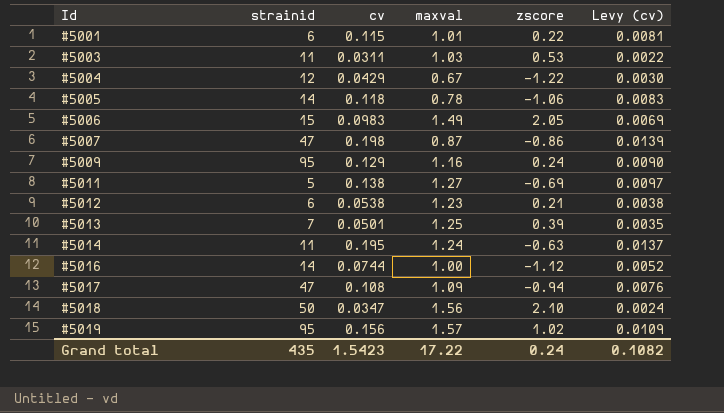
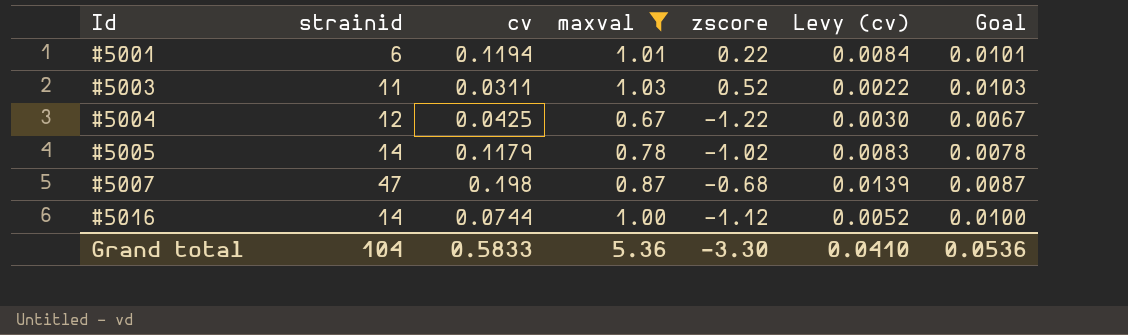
filter: none -> maxval <= 1.03
column Goal | formula: none -> [maxval] * 0.01
#5001 | cv: 0.115 -> 0.1194
#5001 | Levy (cv): 0.0081 -> 0.0084
#5003 | zscore: 0.53 -> 0.52
#5004 | cv: 0.0429 -> 0.0425
#5005 | cv: 0.118 -> 0.1179
#5005 | zscore: -1.06 -> -1.02
#5007 | zscore: -0.86 -> -0.68
Grand total | strainid: 435 -> 104
Grand total | cv: 1.5423 -> 0.5833
Grand total | maxval: 17.22 -> 5.36
Grand total | zscore: 0.24 -> -3.30
Grand total | Levy (cv): 0.1082 -> 0.0410

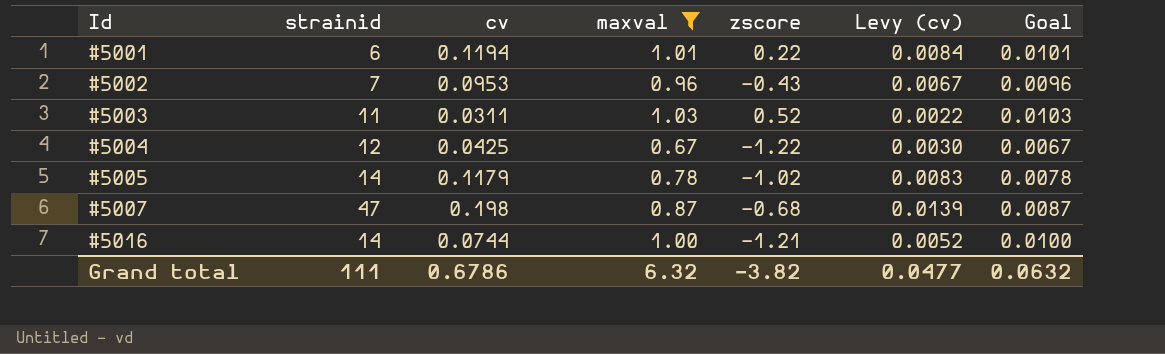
row #5002: none -> 7 | 0.0953 | 0.96 | -0.43 | 0.0067 | 0.0096
#5016 | zscore: -1.12 -> -1.21
Grand total | strainid: 104 -> 111
Grand total | cv: 0.5833 -> 0.6786
Grand total | maxval: 5.36 -> 6.32
Grand total | zscore: -3.30 -> -3.82
Grand total | Levy (cv): 0.0410 -> 0.0477
Grand total | Goal: 0.0536 -> 0.0632

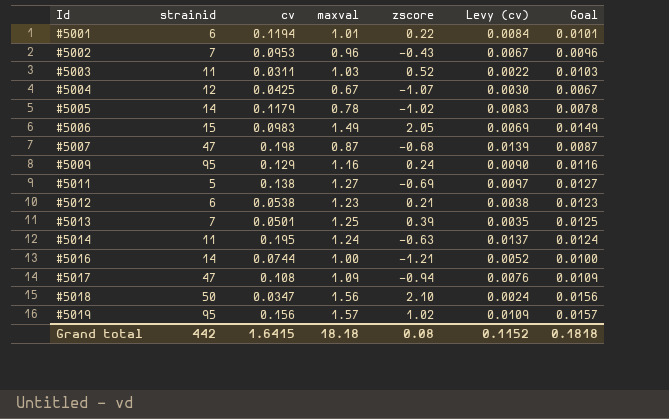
filter: maxval <= 1.03 -> none
#5004 | zscore: -1.22 -> -1.07
Grand total | strainid: 111 -> 442
Grand total | cv: 0.6786 -> 1.6415
Grand total | maxval: 6.32 -> 18.18
Grand total | zscore: -3.82 -> 0.08
Grand total | Levy (cv): 0.0477 -> 0.1152
Grand total | Goal: 0.0632 -> 0.1818

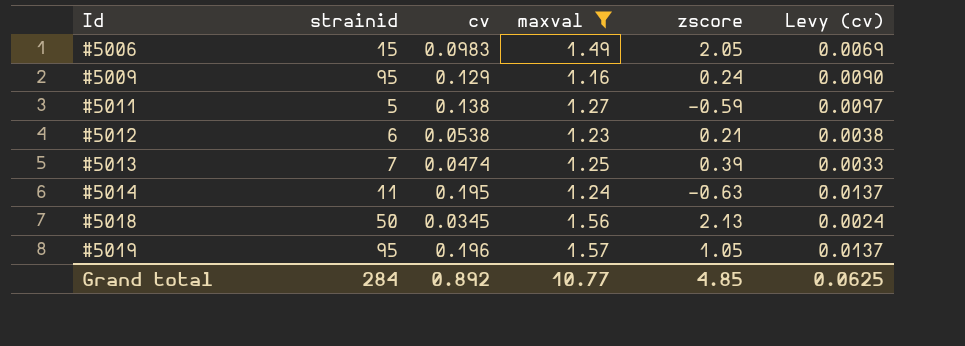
filter: none -> maxval >= 1.16
column Goal | formula: [maxval] * 0.01 -> none
#5011 | zscore: -0.69 -> -0.59
#5013 | cv: 0.0501 -> 0.0474
#5013 | Levy (cv): 0.0035 -> 0.0033
#5018 | cv: 0.0347 -> 0.0345
#5018 | zscore: 2.10 -> 2.13
#5019 | cv: 0.156 -> 0.196
#5019 | zscore: 1.02 -> 1.05
#5019 | Levy (cv): 0.0109 -> 0.0137
Grand total | strainid: 442 -> 284
Grand total | cv: 1.6415 -> 0.892
Grand total | maxval: 18.18 -> 10.77
Grand total | zscore: 0.08 -> 4.85
Grand total | Levy (cv): 0.1152 -> 0.0625

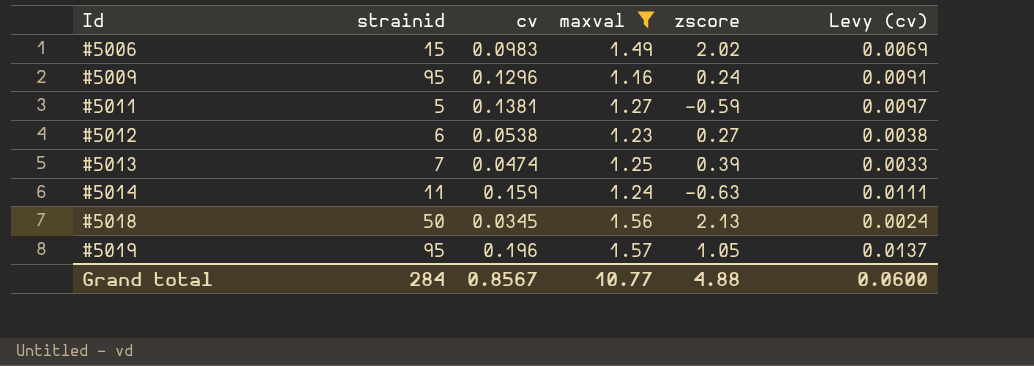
#5006 | zscore: 2.05 -> 2.02
#5009 | cv: 0.129 -> 0.1296
#5009 | Levy (cv): 0.0090 -> 0.0091
#5011 | cv: 0.138 -> 0.1381
#5012 | zscore: 0.21 -> 0.27
#5014 | cv: 0.195 -> 0.159
#5014 | Levy (cv): 0.0137 -> 0.0111
Grand total | cv: 0.892 -> 0.8567
Grand total | zscore: 4.85 -> 4.88
Grand total | Levy (cv): 0.0625 -> 0.0600

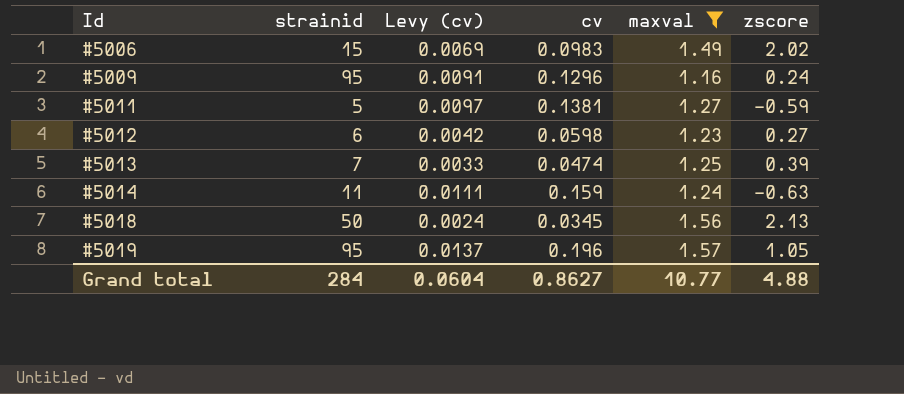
column Levy (cv) | position: 6 -> 3
#5012 | Levy (cv): 0.0038 -> 0.0042
#5012 | cv: 0.0538 -> 0.0598
Grand total | Levy (cv): 0.0600 -> 0.0604
Grand total | cv: 0.8567 -> 0.8627

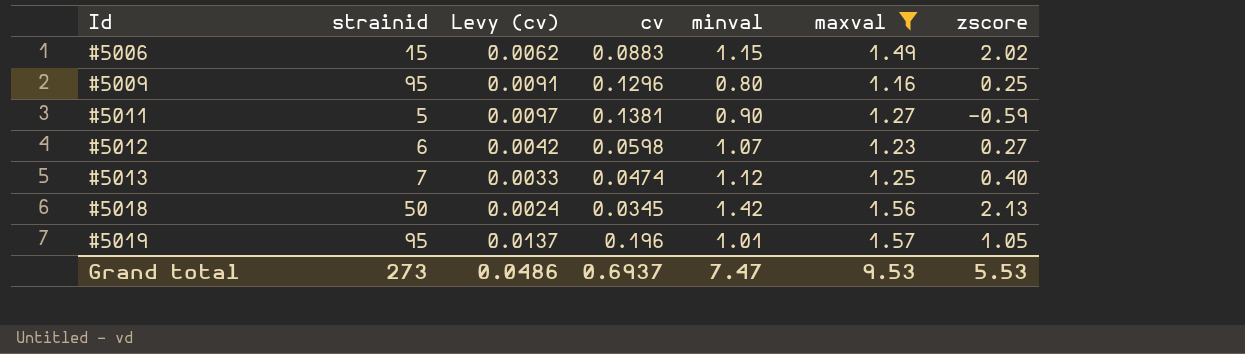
column minval | position: none -> 5
row #5014: 11 | 0.0111 | 0.159 | 1.24 | -0.63 -> none
#5006 | Levy (cv): 0.0069 -> 0.0062
#5006 | cv: 0.0983 -> 0.0883
#5009 | zscore: 0.24 -> 0.25
#5013 | zscore: 0.39 -> 0.40
Grand total | strainid: 284 -> 273
Grand total | Levy (cv): 0.0604 -> 0.0486
Grand total | cv: 0.8627 -> 0.6937
Grand total | maxval: 10.77 -> 9.53
Grand total | zscore: 4.88 -> 5.53

